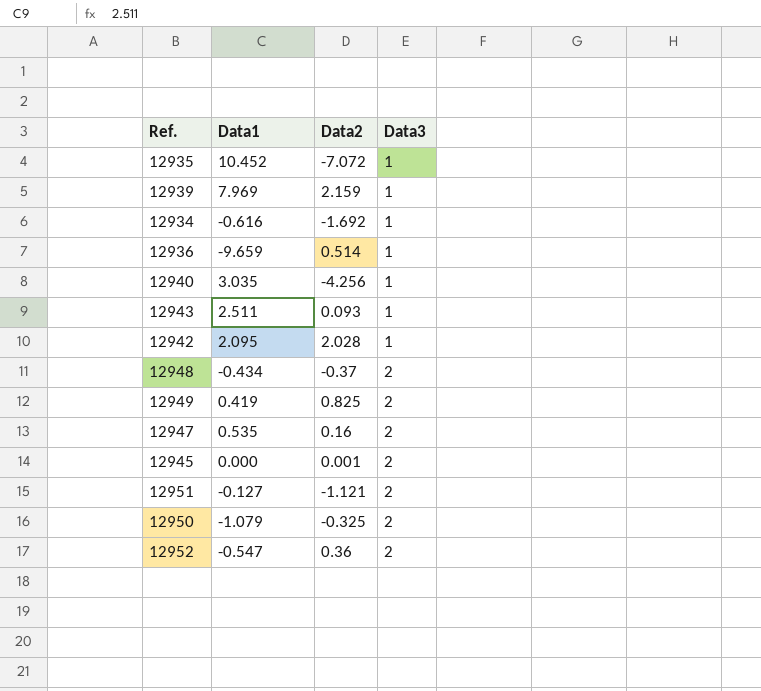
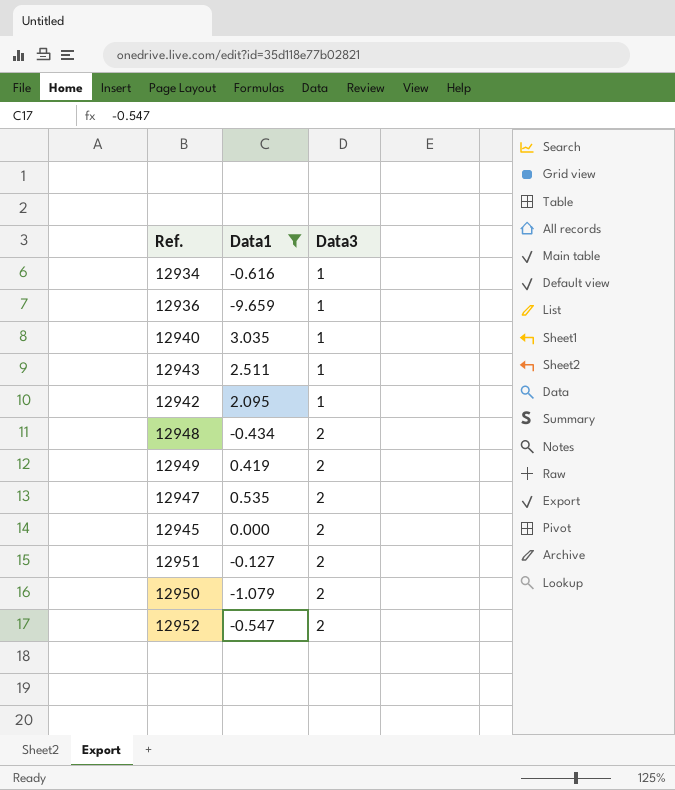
filter: none -> Data1 <= 3.035
column Data2 | position: 3 -> none

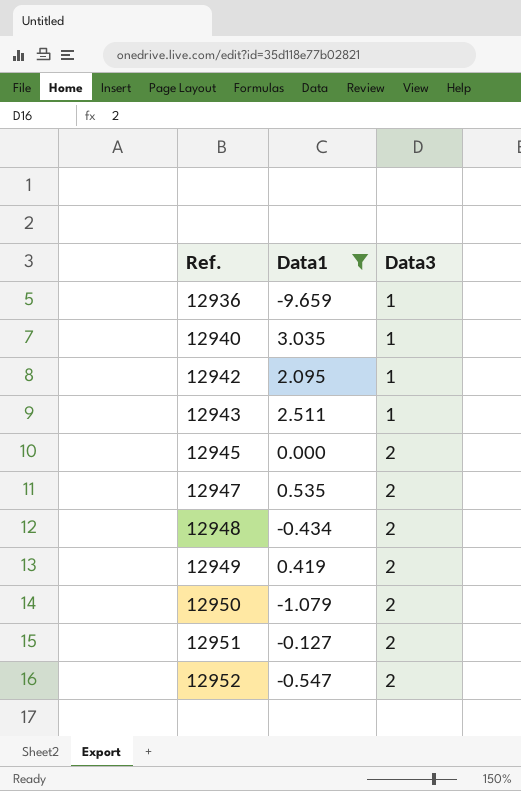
row order: Data3 ascending -> Ref. ascending
row 12934: -0.616 | 1 -> none

